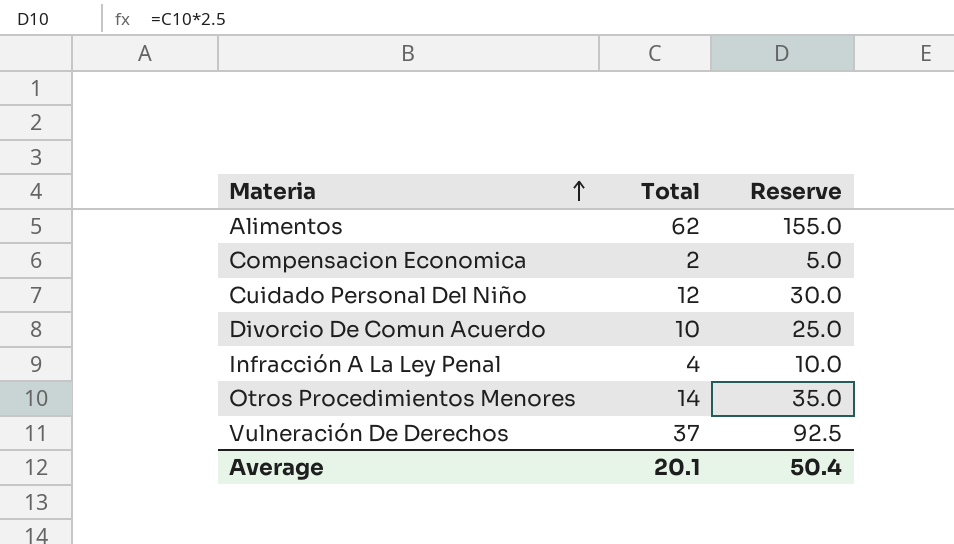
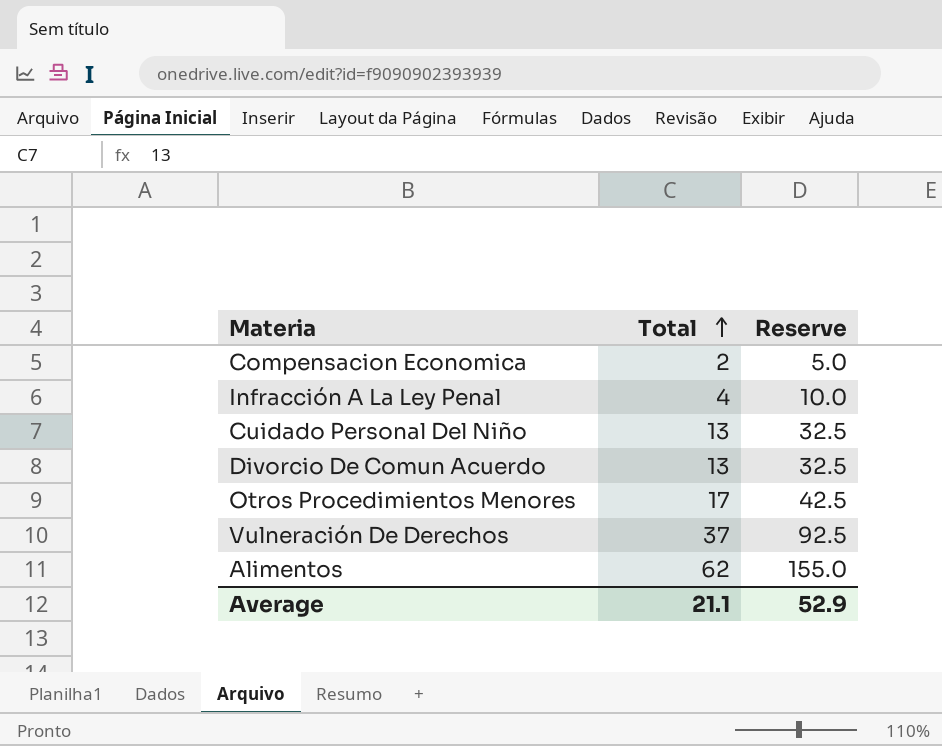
row order: Materia ascending -> Total ascending
Cuidado Personal Del Niño | Total: 12 -> 13
Cuidado Personal Del Niño | Reserve: 30.0 -> 32.5
Divorcio De Comun Acuerdo | Total: 10 -> 13
Divorcio De Comun Acuerdo | Reserve: 25.0 -> 32.5
Otros Procedimientos Menores | Total: 14 -> 17
Otros Procedimientos Menores | Reserve: 35.0 -> 42.5
Average | Total: 20.1 -> 21.1
Average | Reserve: 50.4 -> 52.9

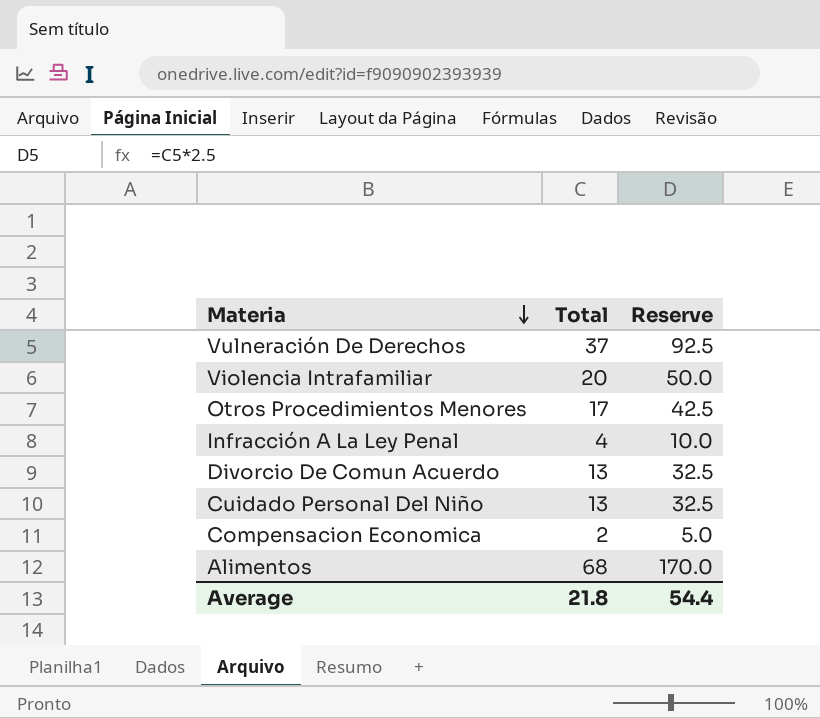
row order: Total ascending -> Materia descending
row Violencia Intrafamiliar: none -> 20 | 50.0
Alimentos | Total: 62 -> 68
Alimentos | Reserve: 155.0 -> 170.0
Average | Total: 21.1 -> 21.8
Average | Reserve: 52.9 -> 54.4

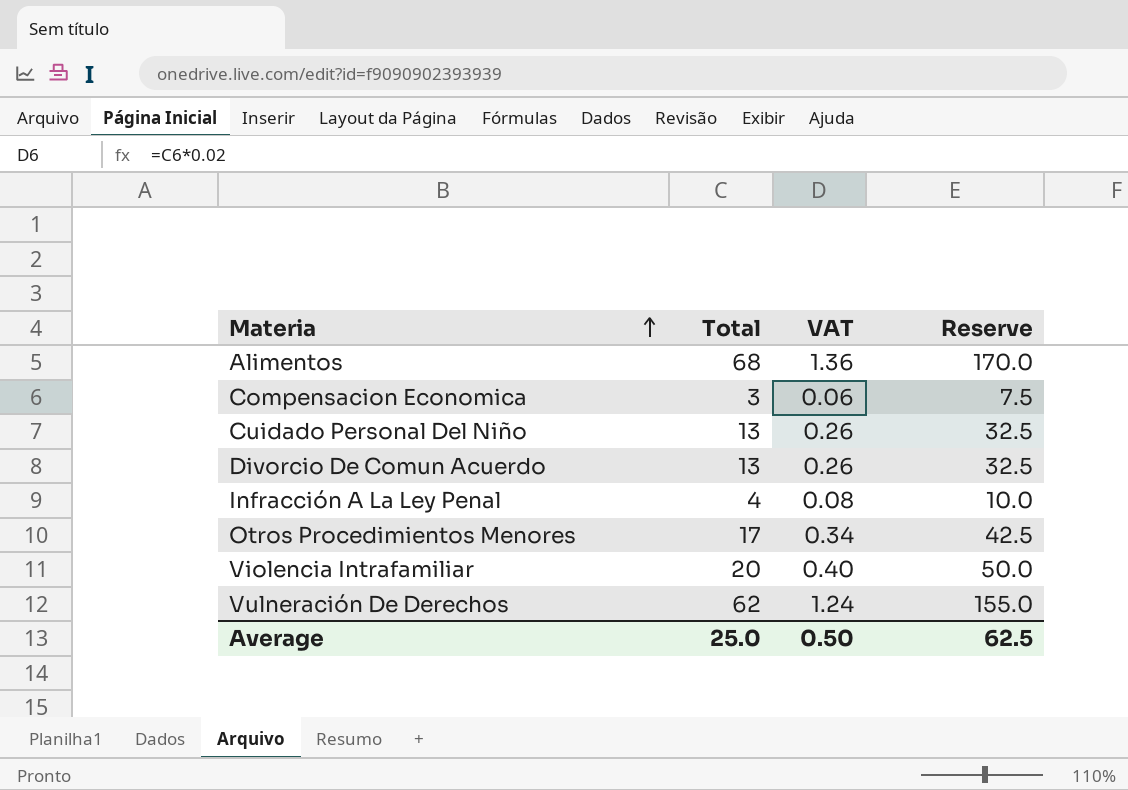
row order: Materia descending -> Materia ascending
column VAT | formula: none -> [Total] * 0.02
Compensacion Economica | Total: 2 -> 3
Compensacion Economica | Reserve: 5.0 -> 7.5
Vulneración De Derechos | Total: 37 -> 62
Vulneración De Derechos | Reserve: 92.5 -> 155.0
Average | Total: 21.8 -> 25.0
Average | Reserve: 54.4 -> 62.5

